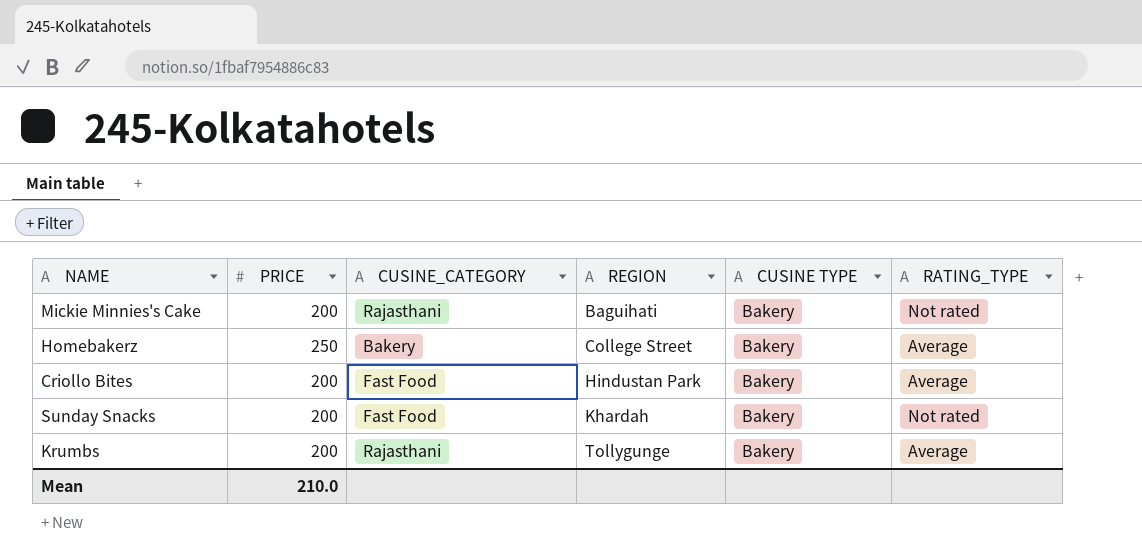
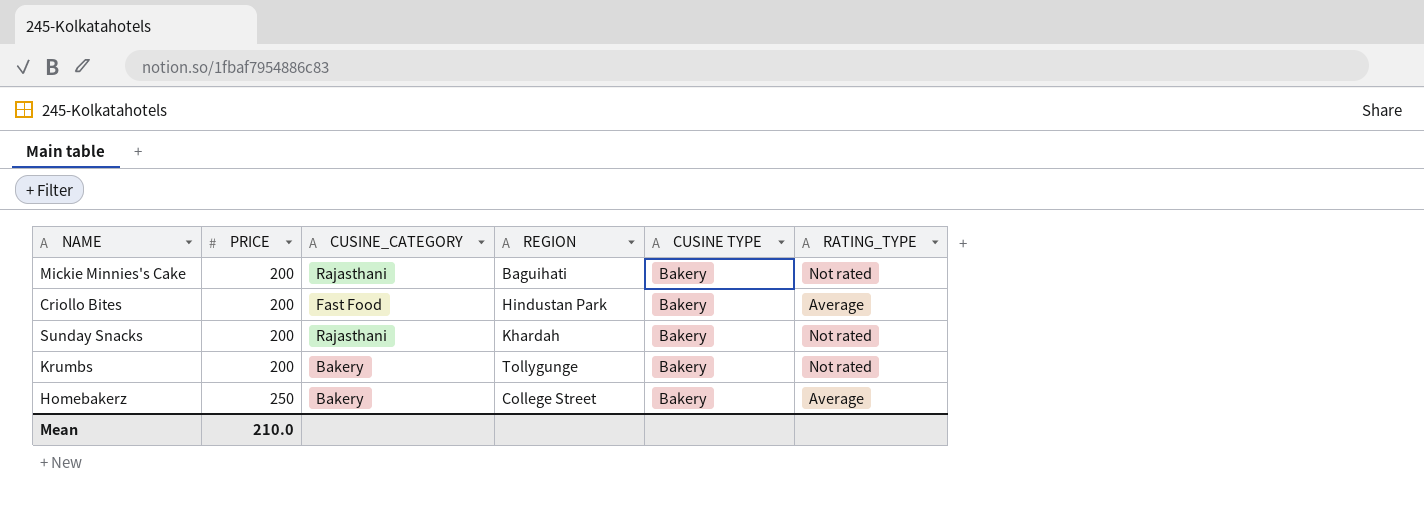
row order: REGION ascending -> PRICE ascending
Sunday Snacks | CUSINE_CATEGORY: Fast Food -> Rajasthani
Krumbs | CUSINE_CATEGORY: Rajasthani -> Bakery
Krumbs | RATING_TYPE: Average -> Not rated

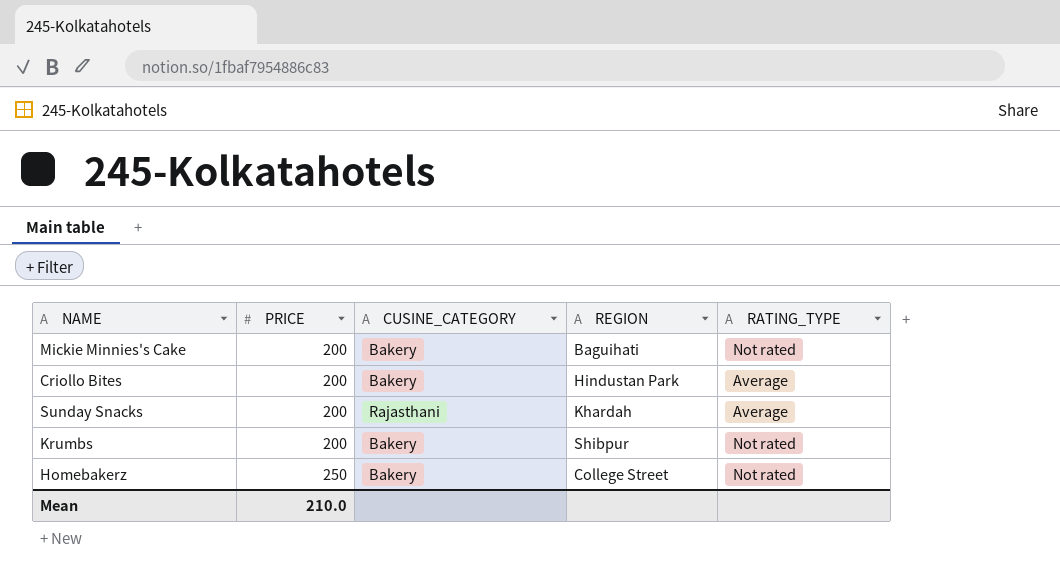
column CUSINE TYPE | position: 5 -> none
Mickie Minnies's Cake | CUSINE_CATEGORY: Rajasthani -> Bakery
Criollo Bites | CUSINE_CATEGORY: Fast Food -> Bakery
Sunday Snacks | RATING_TYPE: Not rated -> Average
Krumbs | REGION: Tollygunge -> Shibpur
Homebakerz | RATING_TYPE: Average -> Not rated

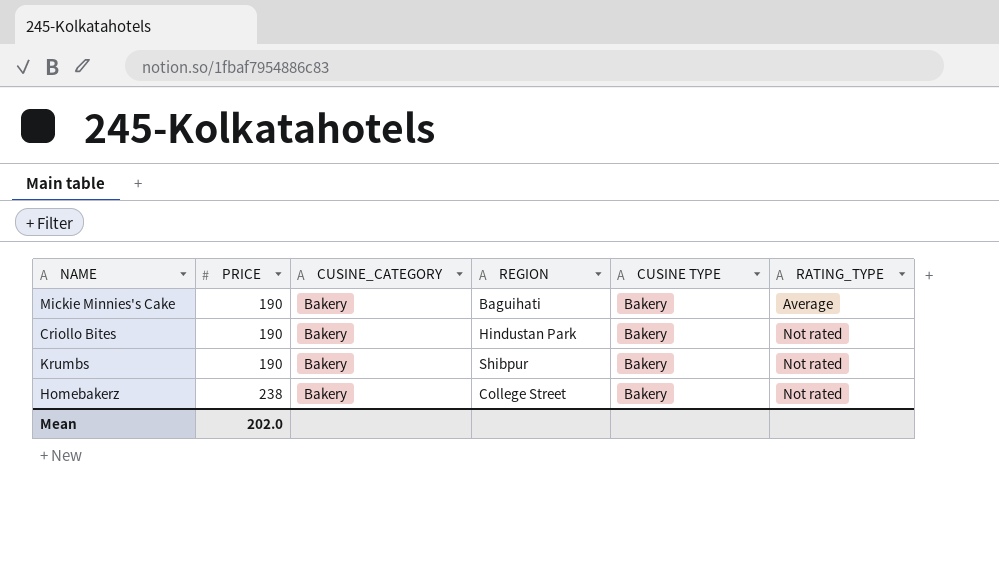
column CUSINE TYPE | position: none -> 5
row Sunday Snacks: 200 | Rajasthani | Khardah | Average -> none
Mickie Minnies's Cake | PRICE: 200 -> 190
Mickie Minnies's Cake | RATING_TYPE: Not rated -> Average
Criollo Bites | PRICE: 200 -> 190
Criollo Bites | RATING_TYPE: Average -> Not rated
Krumbs | PRICE: 200 -> 190
Homebakerz | PRICE: 250 -> 238
Mean | PRICE: 210.0 -> 202.0

